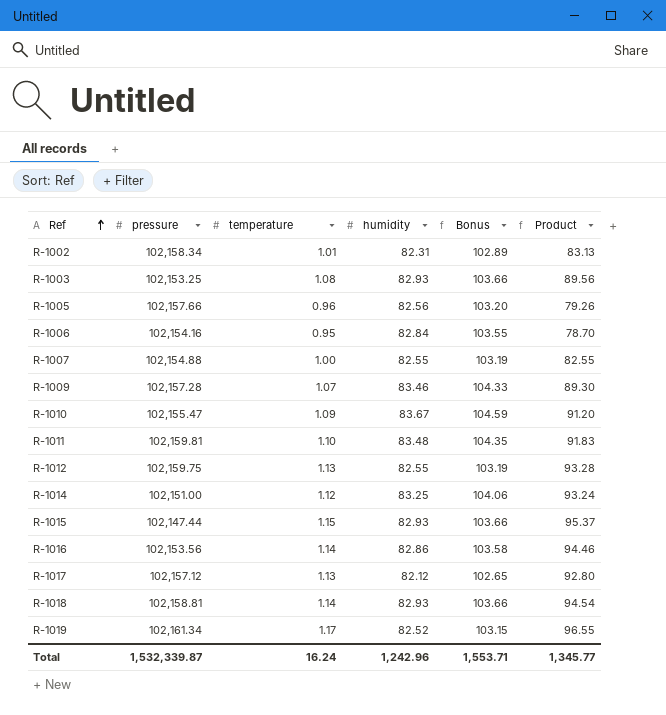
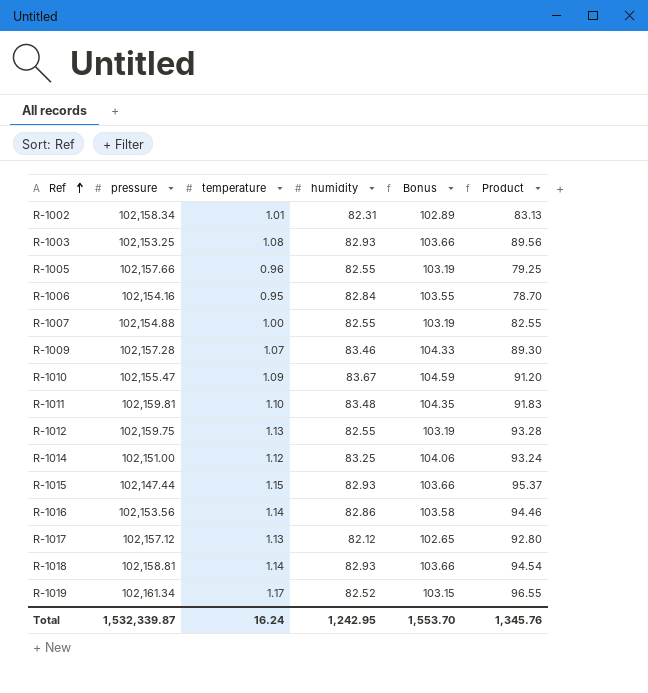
R-1005 | humidity: 82.56 -> 82.55
R-1005 | Bonus: 103.20 -> 103.19
R-1005 | Product: 79.26 -> 79.25
Total | humidity: 1,242.96 -> 1,242.95
Total | Bonus: 1,553.71 -> 1,553.70
Total | Product: 1,345.77 -> 1,345.76

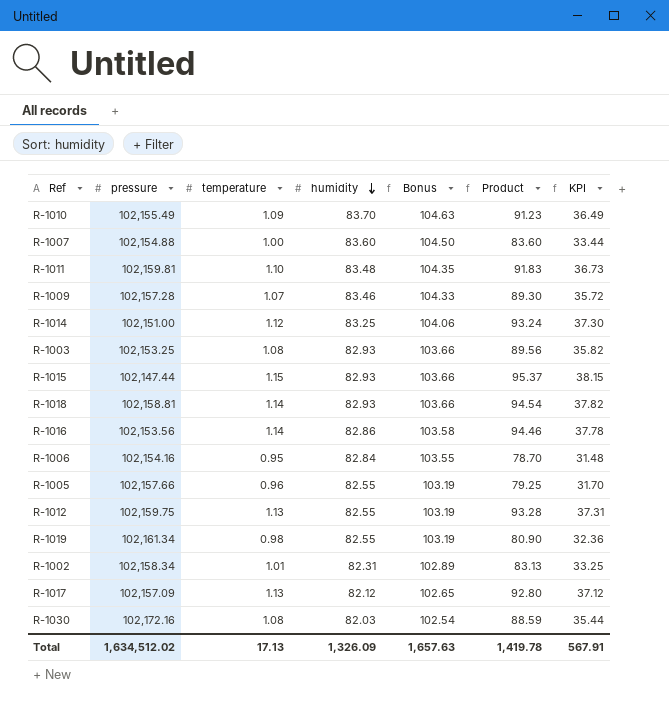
row order: Ref ascending -> humidity descending
column KPI | formula: none -> [Product] * 0.4
R-1010 | pressure: 102,155.47 -> 102,155.49
R-1010 | humidity: 83.67 -> 83.70
R-1010 | Bonus: 104.59 -> 104.63
R-1010 | Product: 91.20 -> 91.23
R-1007 | humidity: 82.55 -> 83.60
R-1007 | Bonus: 103.19 -> 104.50
R-1007 | Product: 82.55 -> 83.60
R-1019 | temperature: 1.17 -> 0.98
R-1019 | humidity: 82.52 -> 82.55
R-1019 | Bonus: 103.15 -> 103.19
R-1019 | Product: 96.55 -> 80.90
R-1017 | pressure: 102,157.12 -> 102,157.09
row R-1030: none -> 102,172.16 | 1.08 | 82.03 | 102.54 | 88.59 | 35.44
Total | pressure: 1,532,339.87 -> 1,634,512.02
Total | temperature: 16.24 -> 17.13
Total | humidity: 1,242.95 -> 1,326.09
Total | Bonus: 1,553.70 -> 1,657.63
Total | Product: 1,345.76 -> 1,419.78

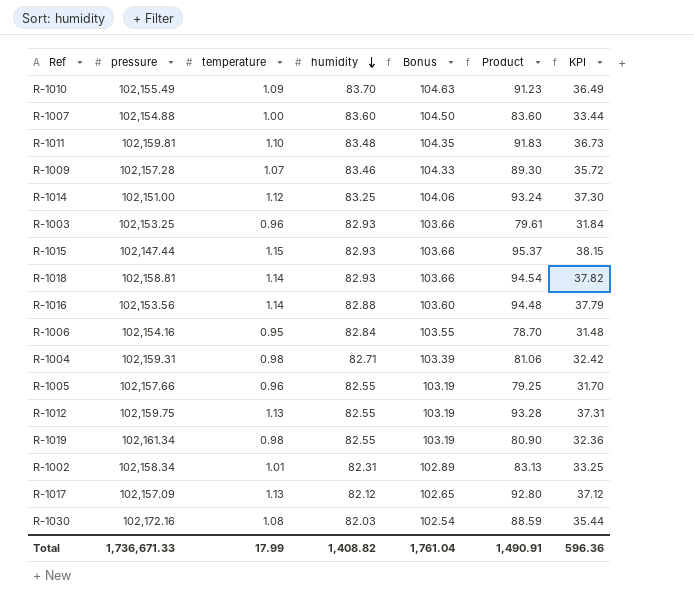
R-1003 | temperature: 1.08 -> 0.96
R-1003 | Product: 89.56 -> 79.61
R-1003 | KPI: 35.82 -> 31.84
R-1016 | humidity: 82.86 -> 82.88
R-1016 | Bonus: 103.58 -> 103.60
R-1016 | Product: 94.46 -> 94.48
R-1016 | KPI: 37.78 -> 37.79
row R-1004: none -> 102,159.31 | 0.98 | 82.71 | 103.39 | 81.06 | 32.42
Total | pressure: 1,634,512.02 -> 1,736,671.33
Total | temperature: 17.13 -> 17.99
Total | humidity: 1,326.09 -> 1,408.82
Total | Bonus: 1,657.63 -> 1,761.04
Total | Product: 1,419.78 -> 1,490.91
Total | KPI: 567.91 -> 596.36

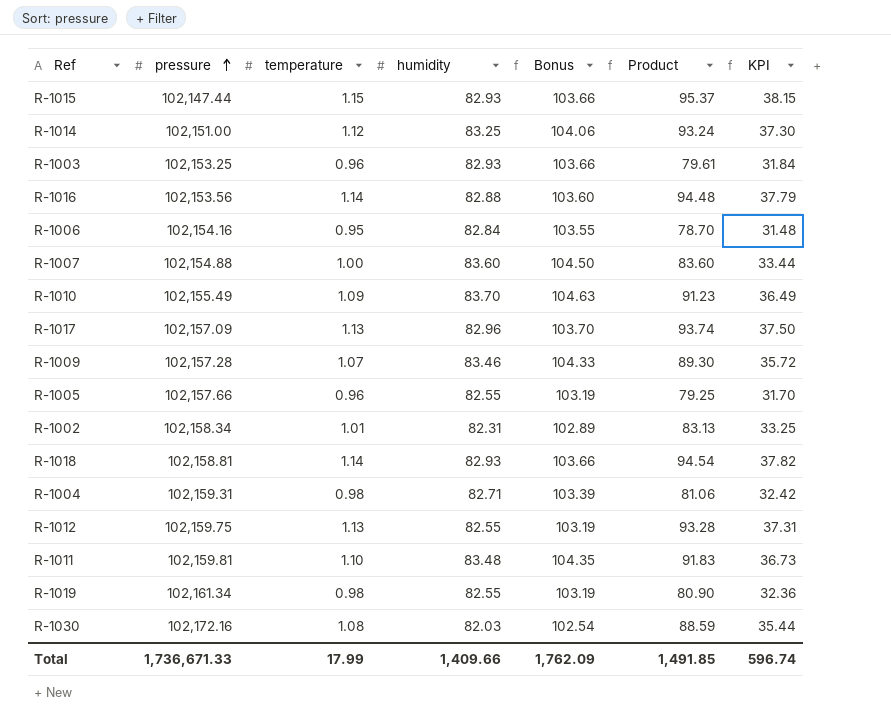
row order: humidity descending -> pressure ascending
R-1017 | humidity: 82.12 -> 82.96
R-1017 | Bonus: 102.65 -> 103.70
R-1017 | Product: 92.80 -> 93.74
R-1017 | KPI: 37.12 -> 37.50
Total | humidity: 1,408.82 -> 1,409.66
Total | Bonus: 1,761.04 -> 1,762.09
Total | Product: 1,490.91 -> 1,491.85
Total | KPI: 596.36 -> 596.74

